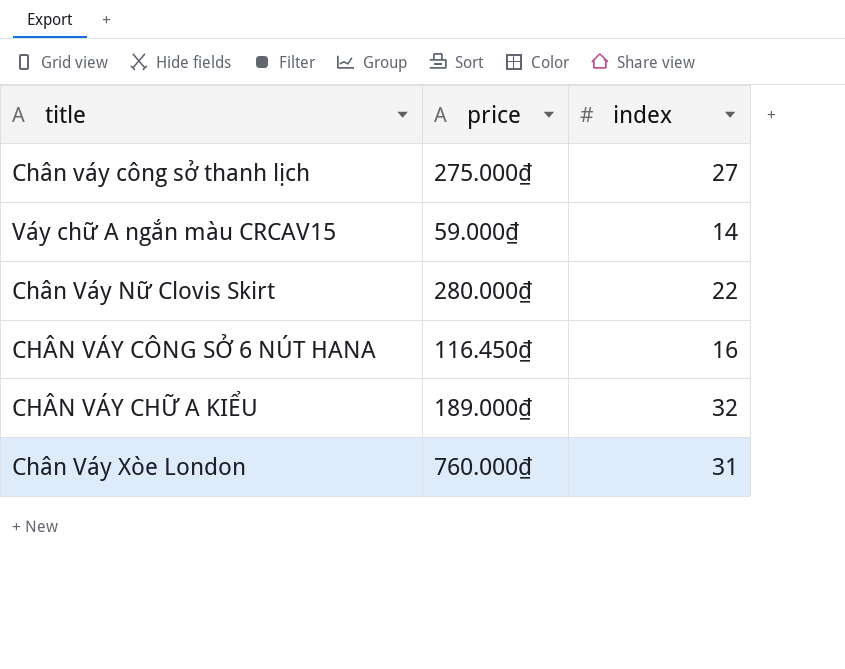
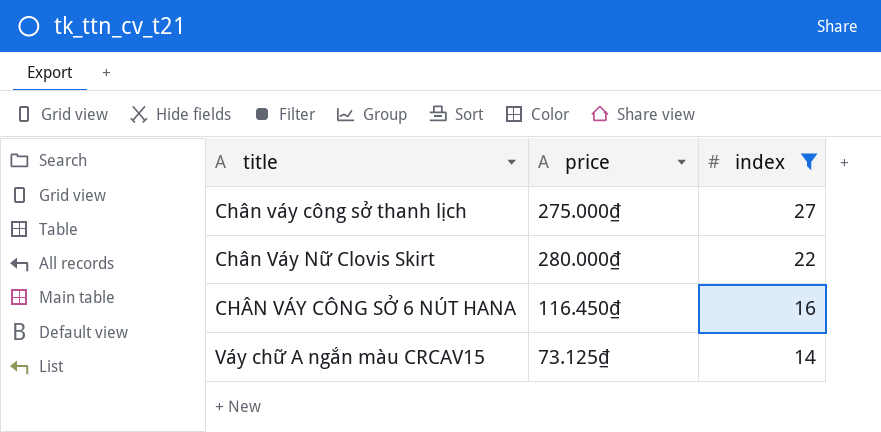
filter: none -> index <= 27
row order: none -> index descending
Váy chữ A ngắn màu CRCAV15 | price: 59.000₫ -> 73.125₫

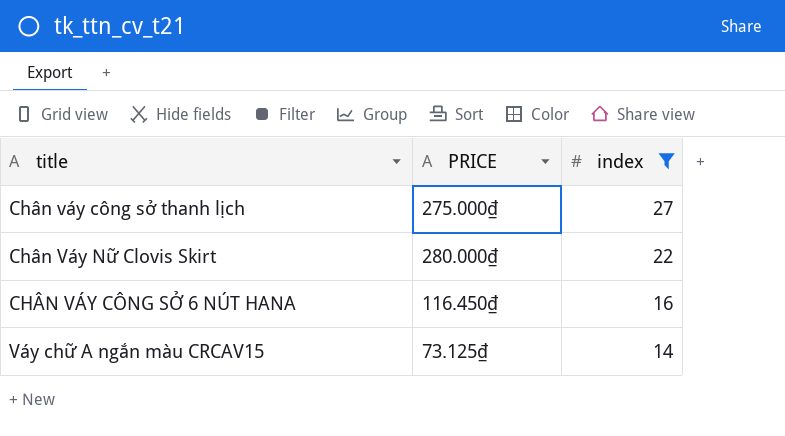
column name: price -> PRICE

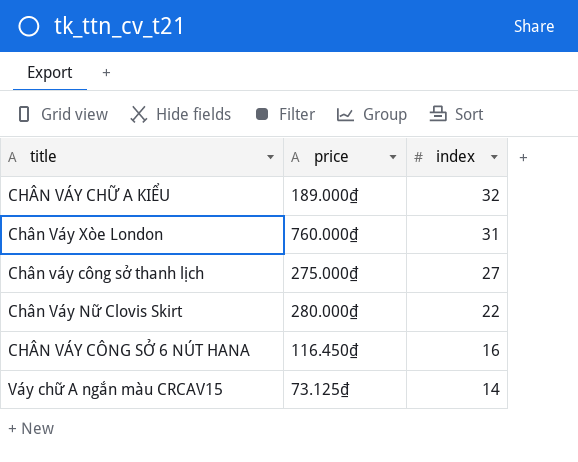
filter: index <= 27 -> none
column name: PRICE -> price

